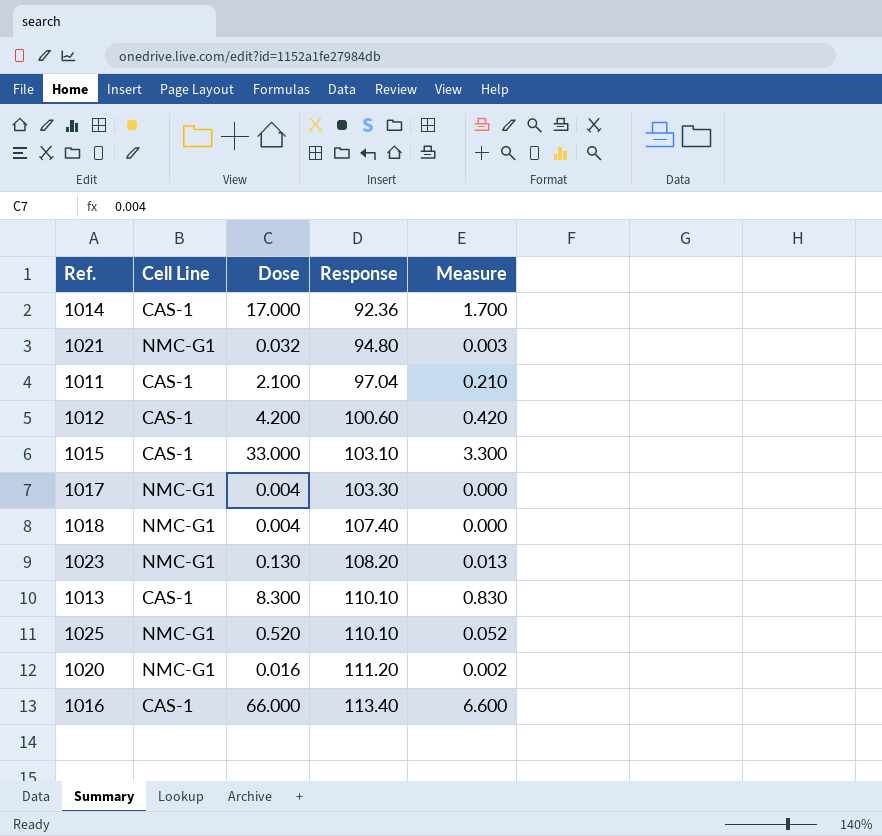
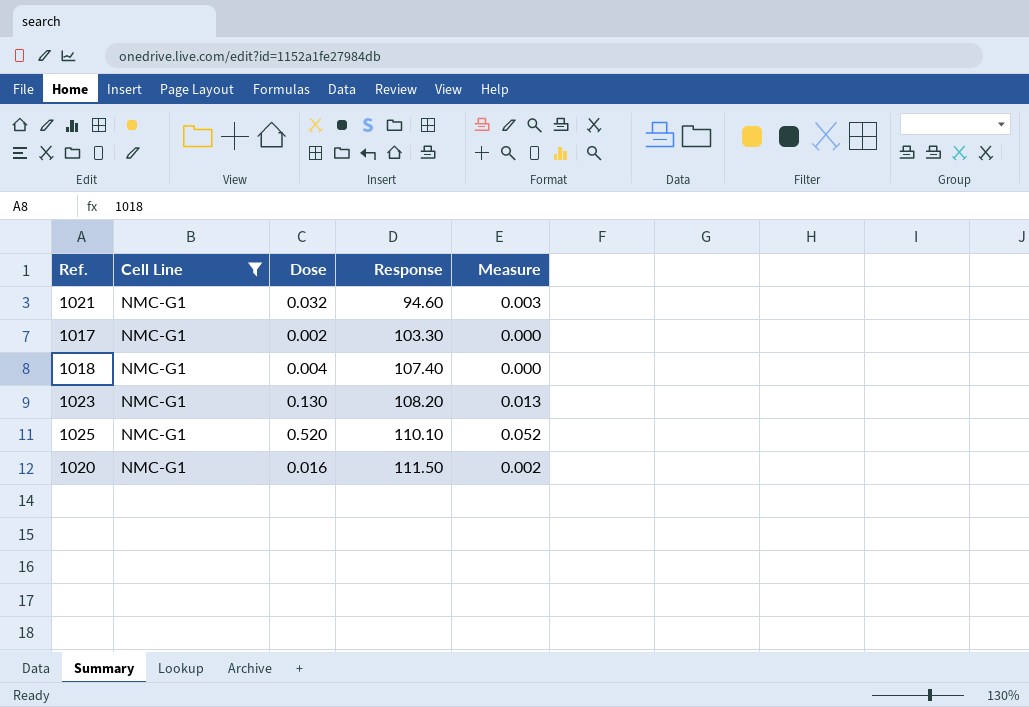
filter: none -> Cell Line = NMC-G1
1021 | Response: 94.80 -> 94.60
1017 | Dose: 0.004 -> 0.002
1020 | Response: 111.20 -> 111.50

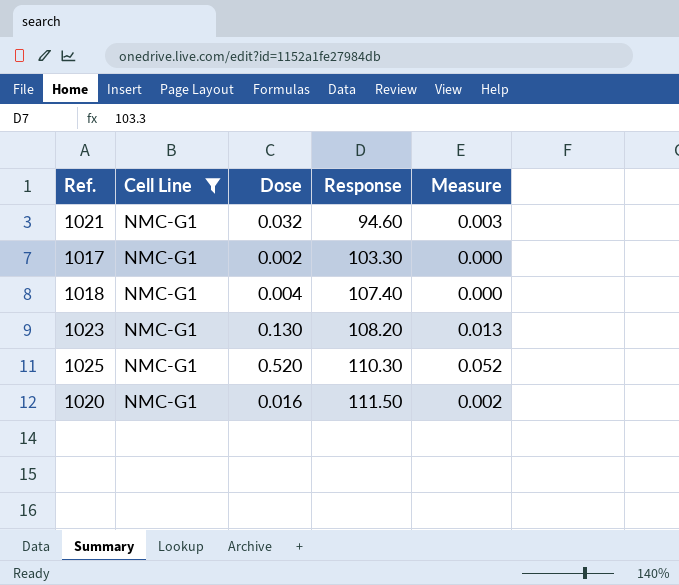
1025 | Response: 110.10 -> 110.30

